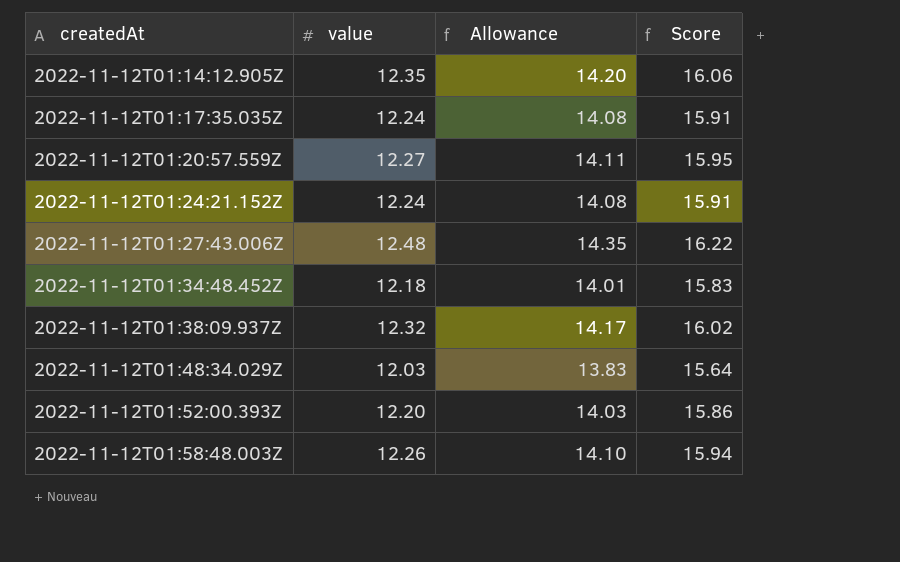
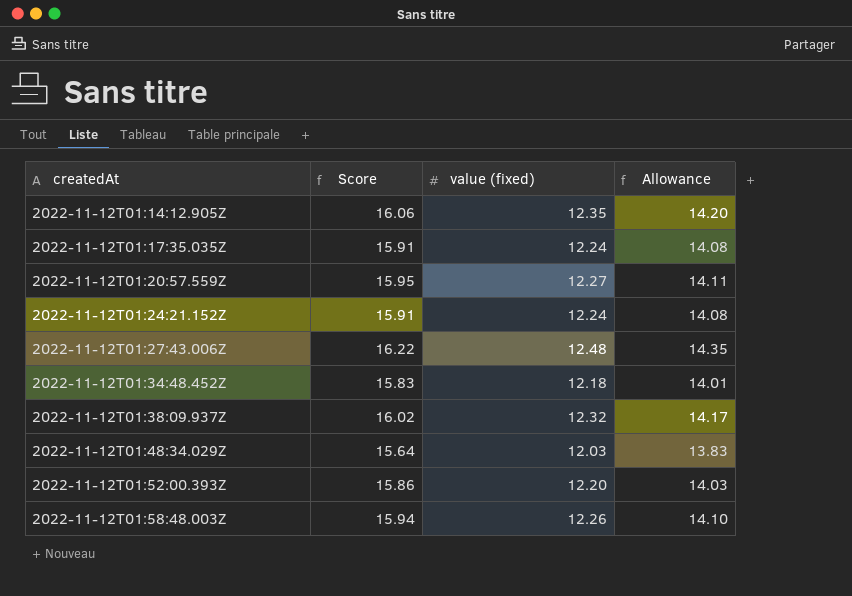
column Score | position: 4 -> 2
column name: value -> value (fixed)

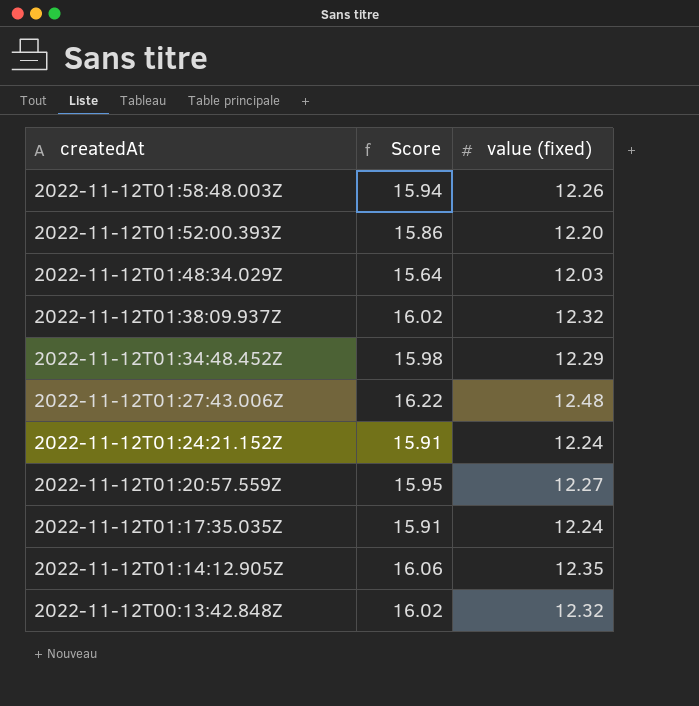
row order: createdAt ascending -> createdAt descending
column Allowance | formula: [value (fixed)] * 1.15 -> none
2022-11-12T01:34:48.452Z | Score: 15.83 -> 15.98
2022-11-12T01:34:48.452Z | value (fixed): 12.18 -> 12.29
row 2022-11-12T00:13:42.848Z: none -> 16.02 | 12.32

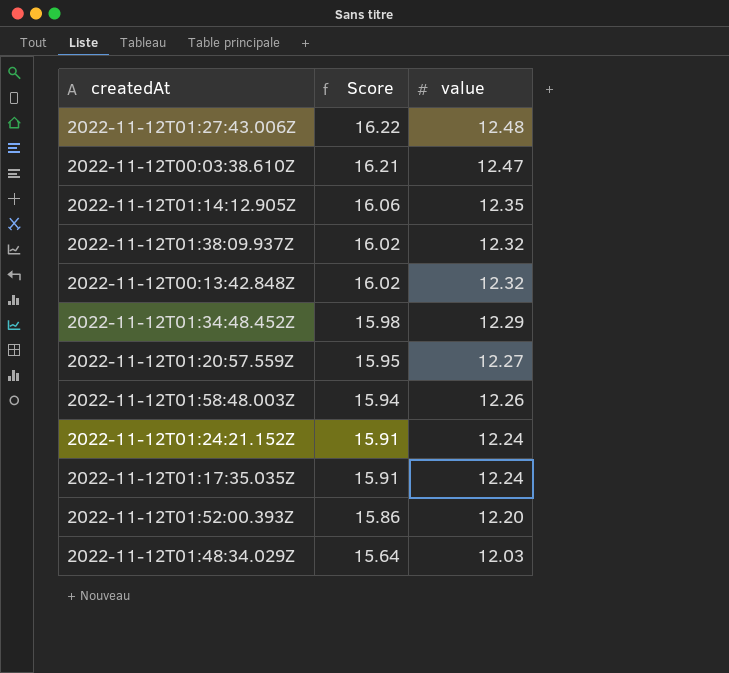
row order: createdAt descending -> Score descending
column name: value (fixed) -> value
row 2022-11-12T00:03:38.610Z: none -> 16.21 | 12.47

